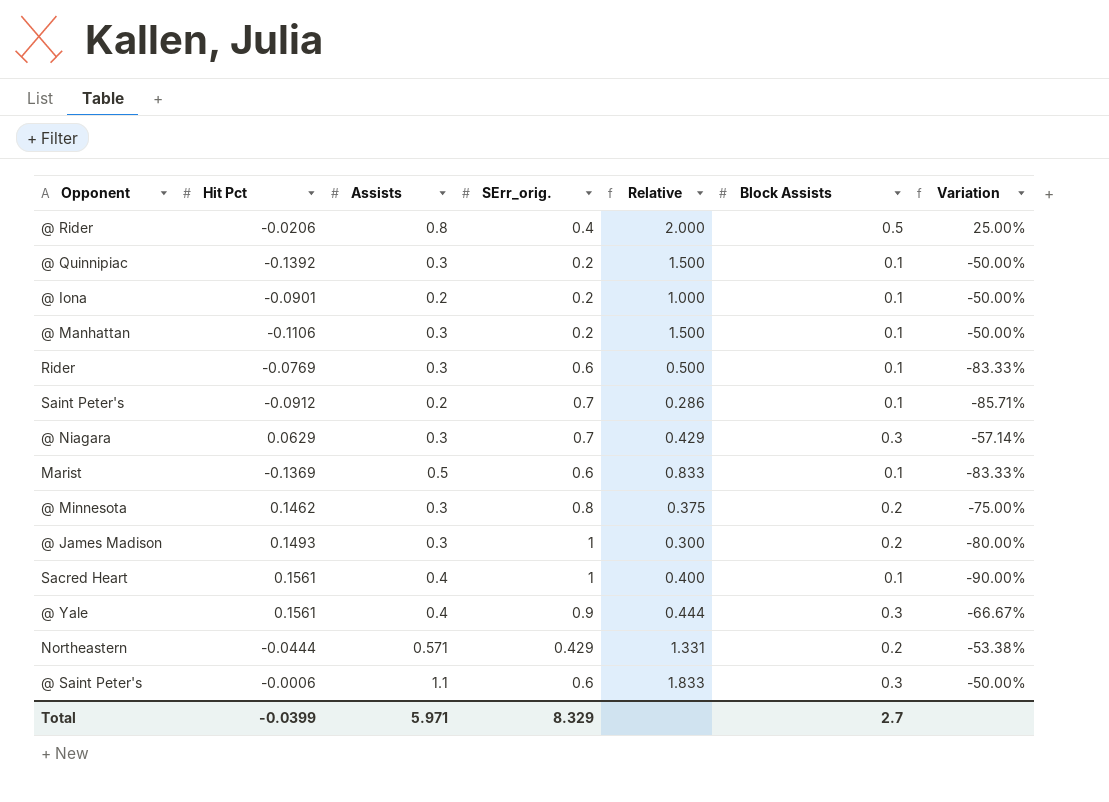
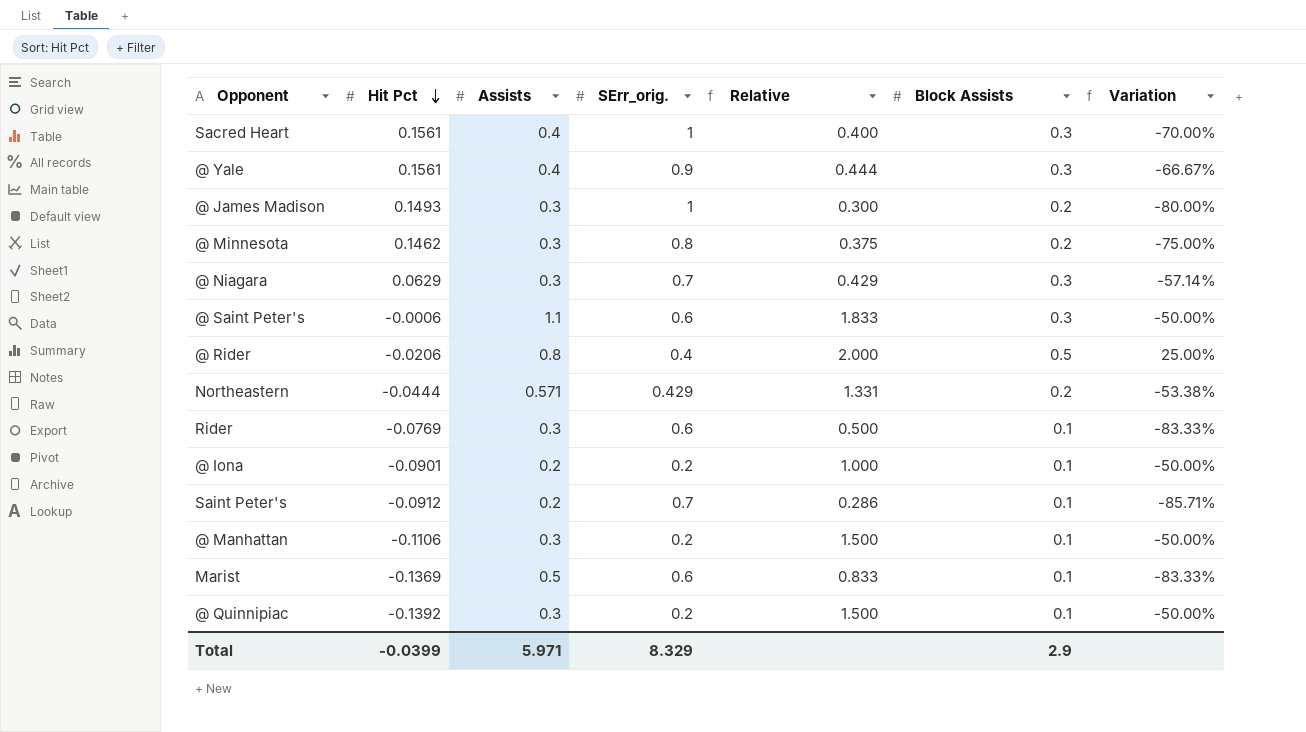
row order: none -> Hit Pct descending
Sacred Heart | Block Assists: 0.1 -> 0.3
Sacred Heart | Variation: -90.00% -> -70.00%
Total | Block Assists: 2.7 -> 2.9

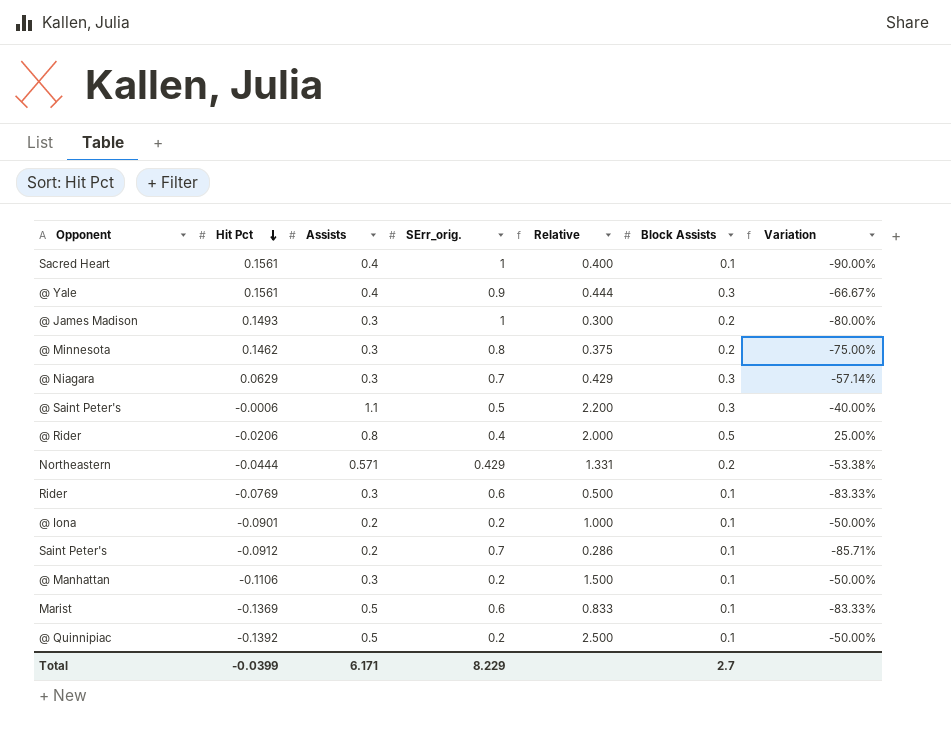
Sacred Heart | Block Assists: 0.3 -> 0.1
Sacred Heart | Variation: -70.00% -> -90.00%
@ Saint Peter's | SErr_orig.: 0.6 -> 0.5
@ Saint Peter's | Relative: 1.833 -> 2.200
@ Saint Peter's | Variation: -50.00% -> -40.00%
@ Quinnipiac | Assists: 0.3 -> 0.5
@ Quinnipiac | Relative: 1.500 -> 2.500
Total | Assists: 5.971 -> 6.171
Total | SErr_orig.: 8.329 -> 8.229
Total | Block Assists: 2.9 -> 2.7

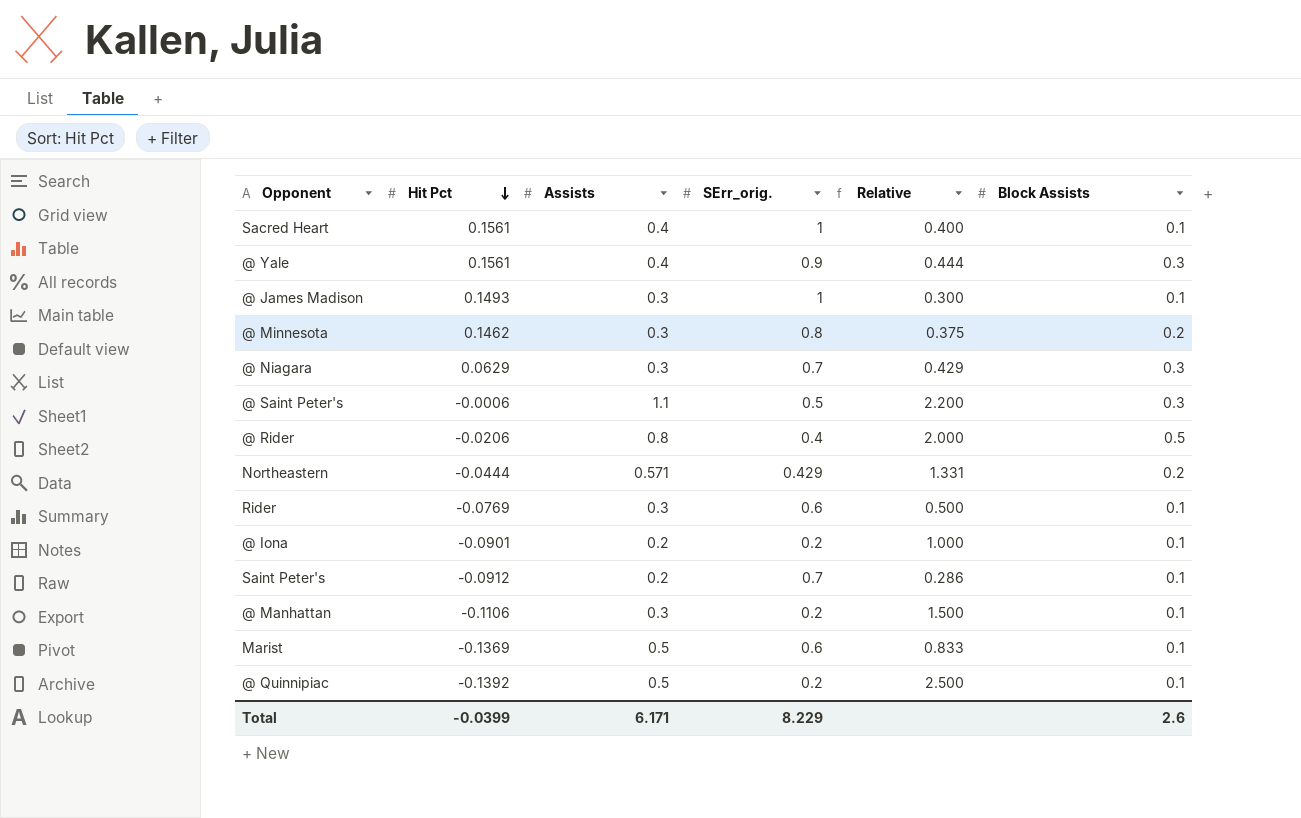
column Variation | formula: ([Block Assists] - [SErr_orig.]) / [SErr_orig.] -> none
@ James Madison | Block Assists: 0.2 -> 0.1
Total | Block Assists: 2.7 -> 2.6

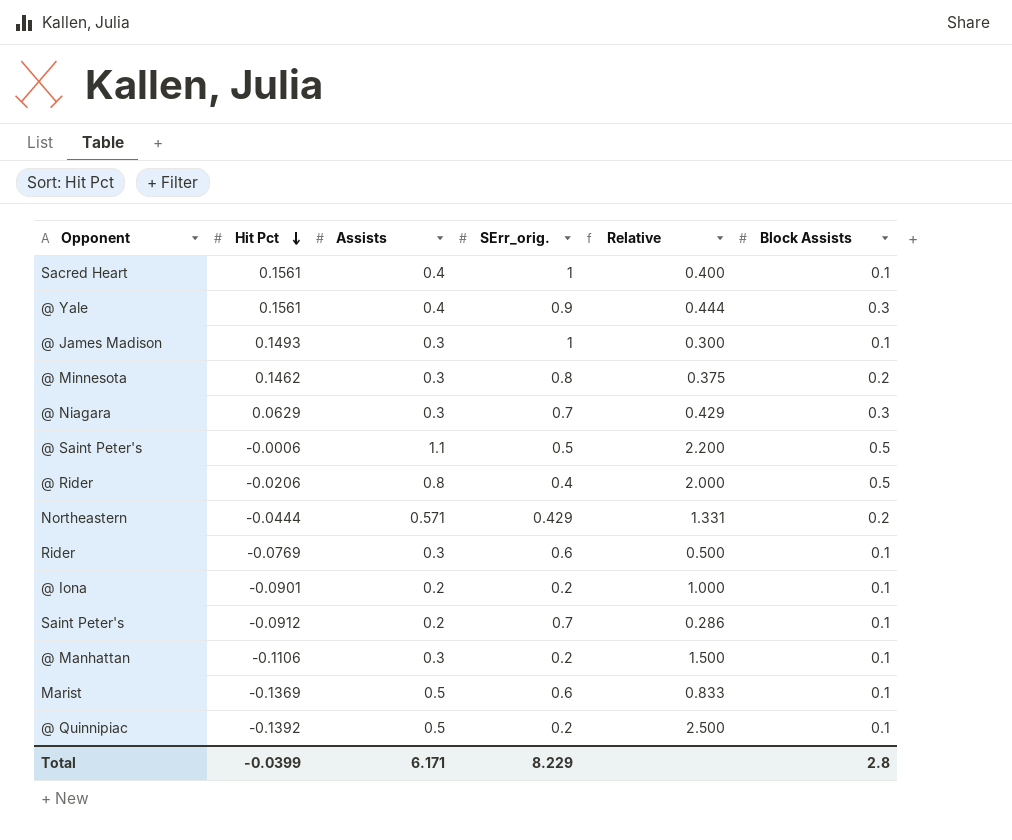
@ Saint Peter's | Block Assists: 0.3 -> 0.5
Total | Block Assists: 2.6 -> 2.8

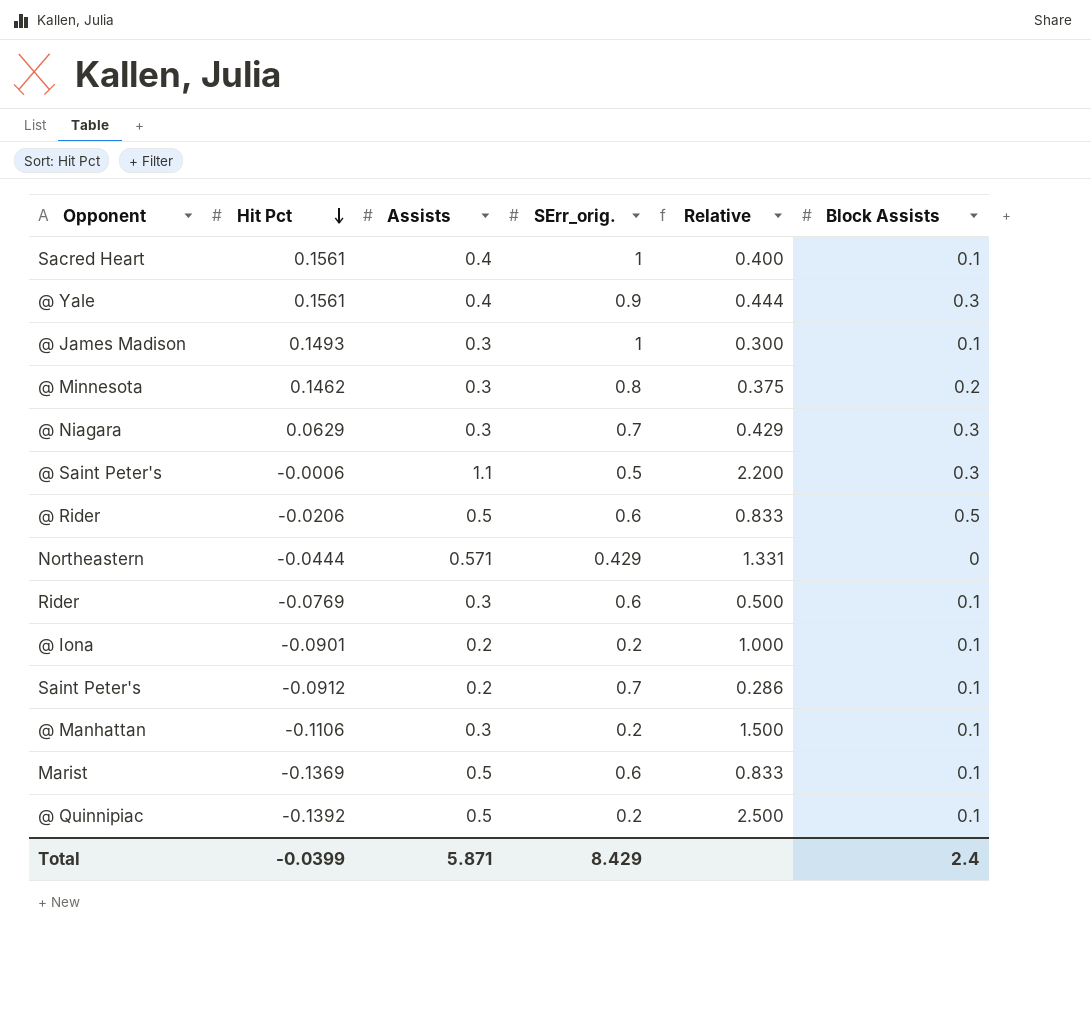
@ Saint Peter's | Block Assists: 0.5 -> 0.3
@ Rider | Assists: 0.8 -> 0.5
@ Rider | SErr_orig.: 0.4 -> 0.6
@ Rider | Relative: 2.000 -> 0.833
Northeastern | Block Assists: 0.2 -> 0
Total | Assists: 6.171 -> 5.871
Total | SErr_orig.: 8.229 -> 8.429
Total | Block Assists: 2.8 -> 2.4

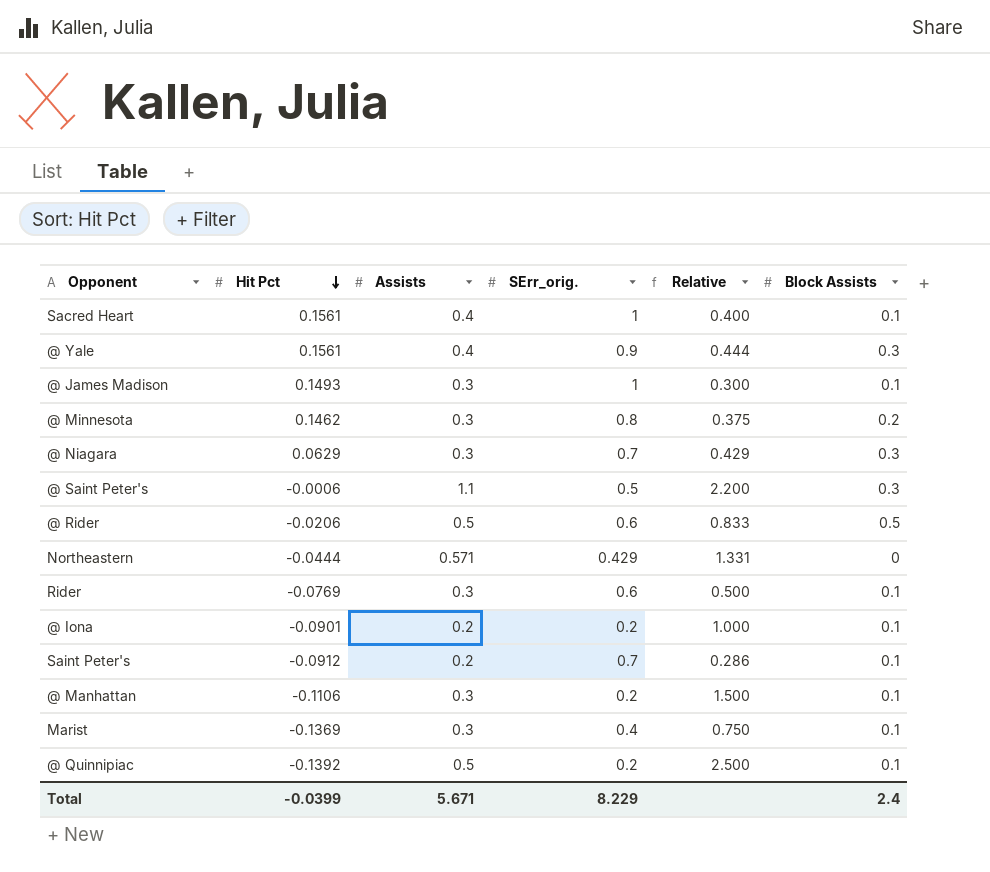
Marist | Assists: 0.5 -> 0.3
Marist | SErr_orig.: 0.6 -> 0.4
Marist | Relative: 0.833 -> 0.750
Total | Assists: 5.871 -> 5.671
Total | SErr_orig.: 8.429 -> 8.229

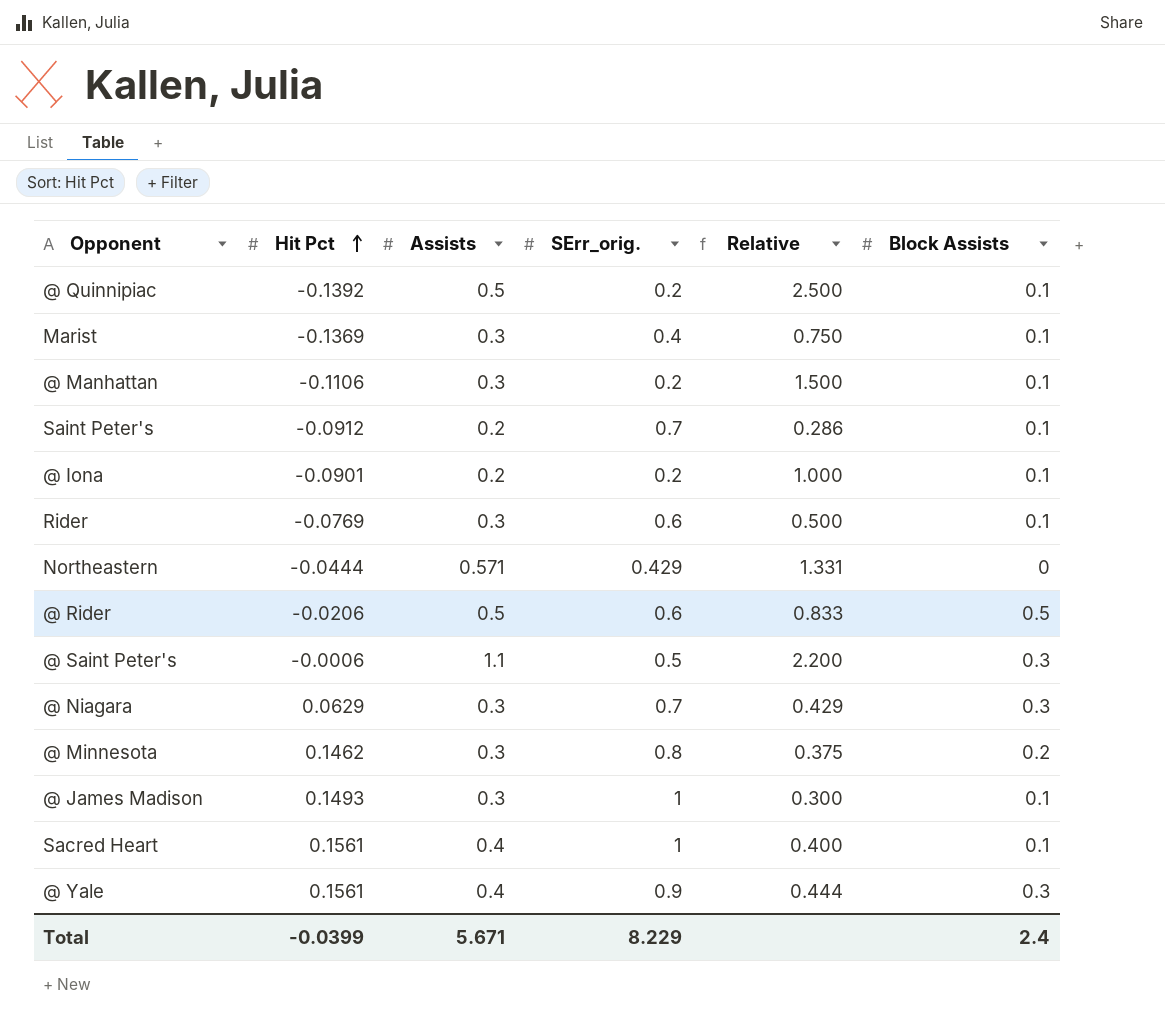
row order: Hit Pct descending -> Hit Pct ascending

